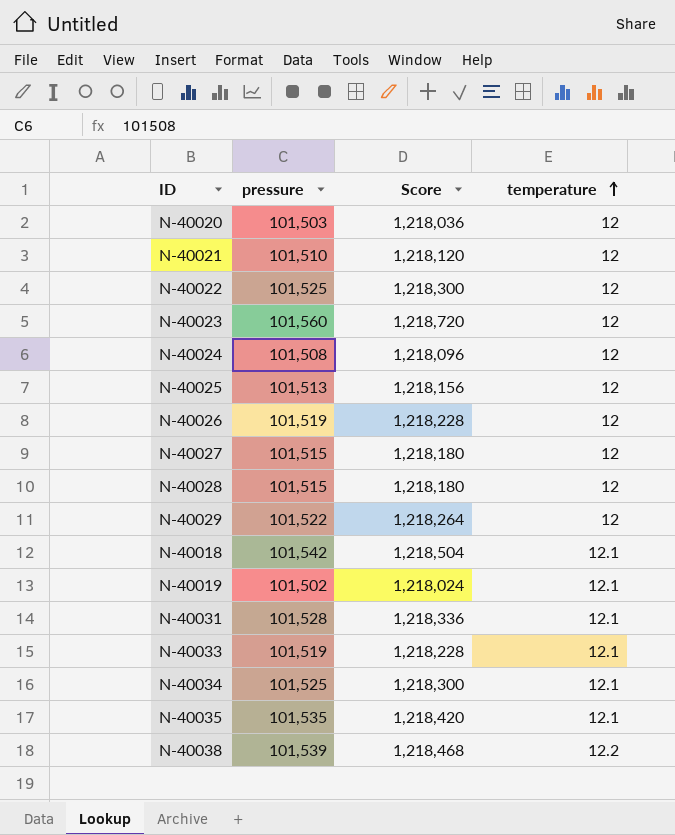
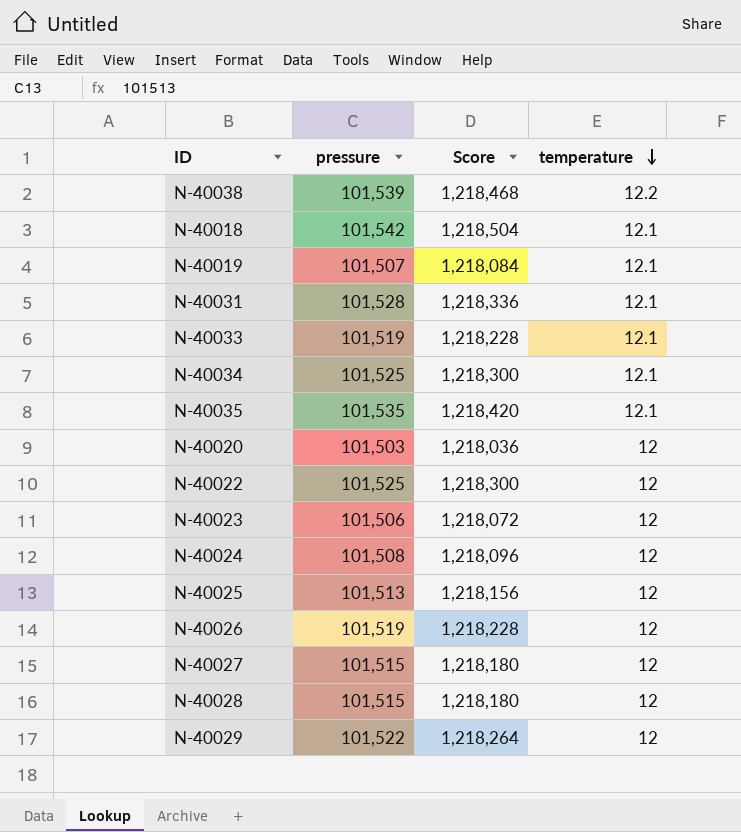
row order: temperature ascending -> temperature descending
row N-40021: 101,510 | 1,218,120 | 12 -> none
N-40019 | pressure: 101,502 -> 101,507
N-40019 | Score: 1,218,024 -> 1,218,084
N-40023 | pressure: 101,560 -> 101,506
N-40023 | Score: 1,218,720 -> 1,218,072

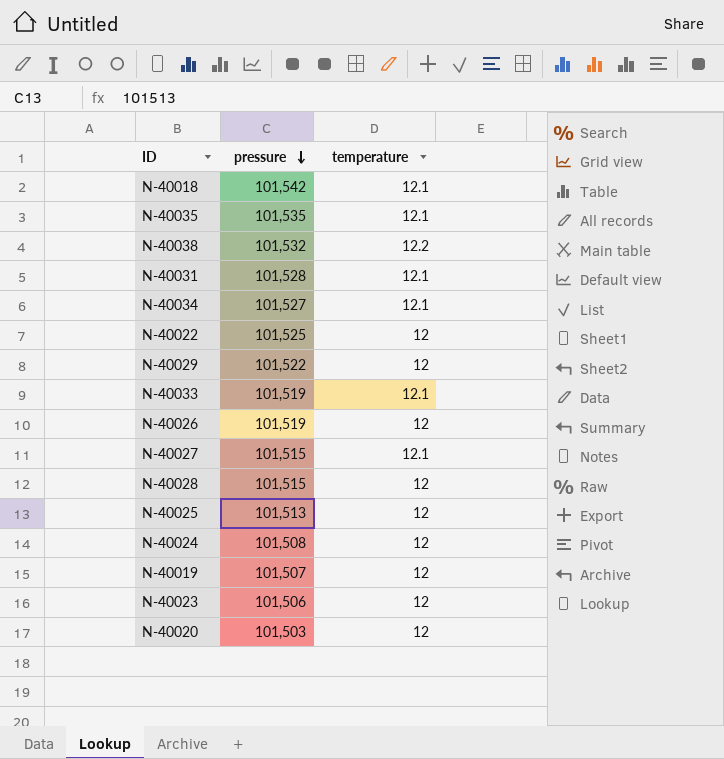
row order: temperature descending -> pressure descending
column Score | formula: [pressure] * 12 -> none
N-40038 | pressure: 101,539 -> 101,532
N-40034 | pressure: 101,525 -> 101,527
N-40027 | temperature: 12 -> 12.1
N-40019 | temperature: 12.1 -> 12

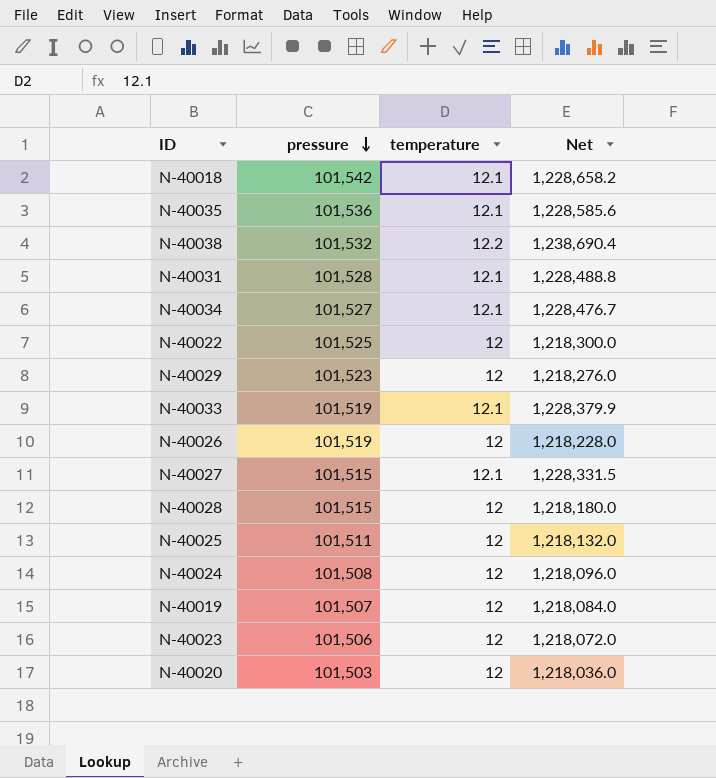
column Net | formula: none -> [pressure] * [temperature]
N-40035 | pressure: 101,535 -> 101,536
N-40029 | pressure: 101,522 -> 101,523
N-40025 | pressure: 101,513 -> 101,511

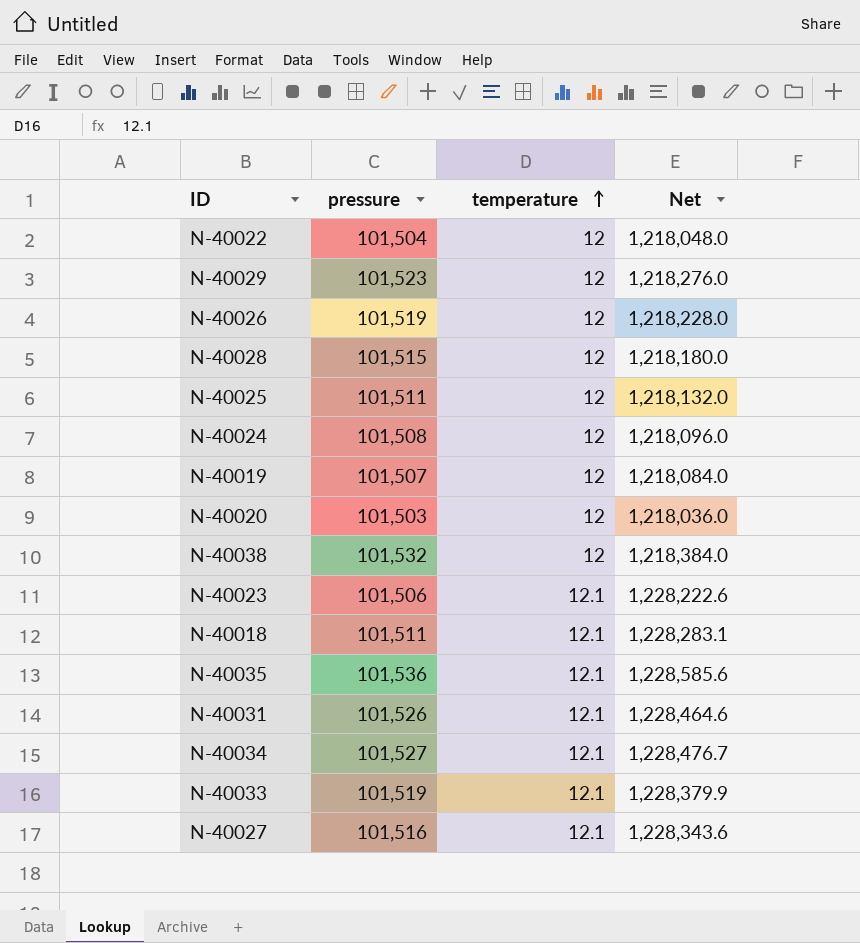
row order: pressure descending -> temperature ascending
N-40022 | pressure: 101,525 -> 101,504
N-40022 | Net: 1,218,300.0 -> 1,218,048.0
N-40038 | temperature: 12.2 -> 12
N-40038 | Net: 1,238,690.4 -> 1,218,384.0
N-40023 | temperature: 12 -> 12.1
N-40023 | Net: 1,218,072.0 -> 1,228,222.6
N-40018 | pressure: 101,542 -> 101,511
N-40018 | Net: 1,228,658.2 -> 1,228,283.1
N-40031 | pressure: 101,528 -> 101,526
N-40031 | Net: 1,228,488.8 -> 1,228,464.6
N-40027 | pressure: 101,515 -> 101,516
N-40027 | Net: 1,228,331.5 -> 1,228,343.6

